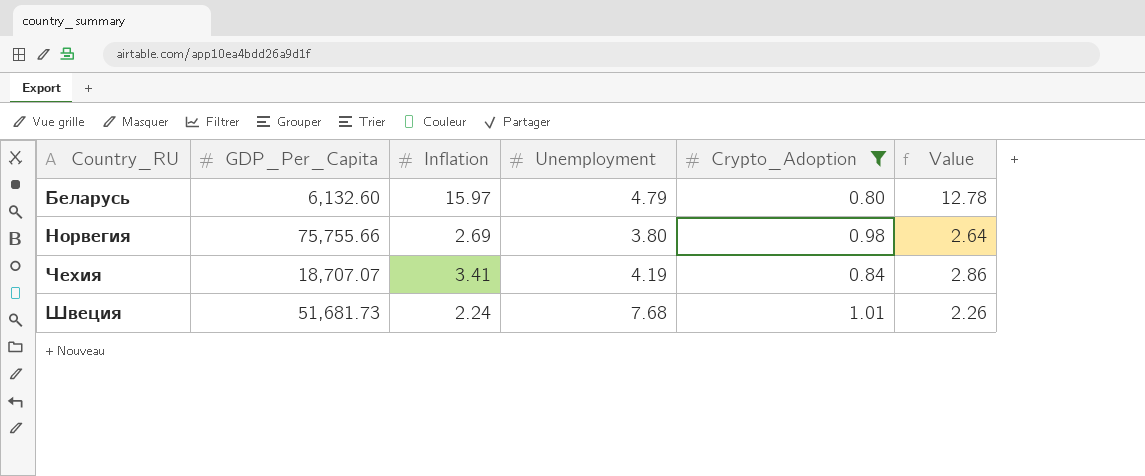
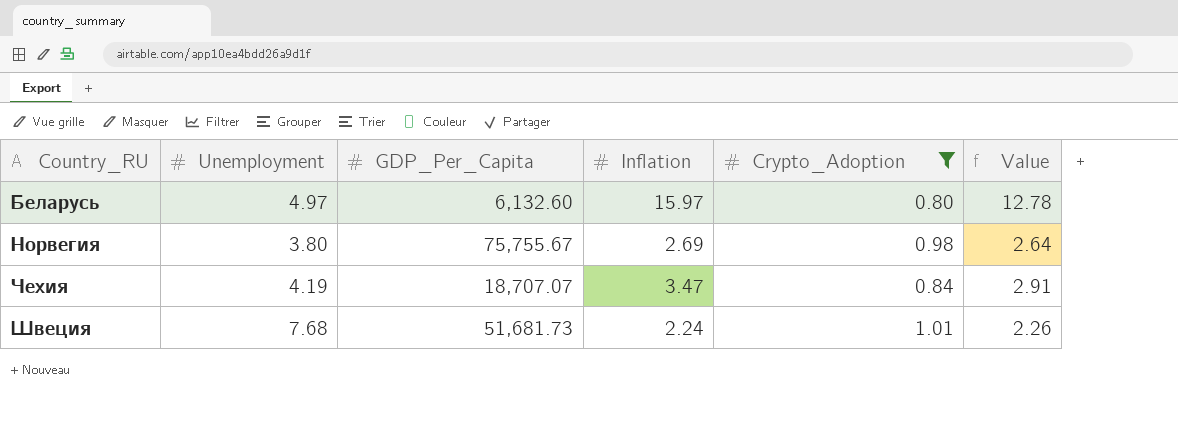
column Unemployment | position: 4 -> 2
Беларусь | Unemployment: 4.79 -> 4.97
Норвегия | GDP_Per_Capita: 75,755.66 -> 75,755.67
Чехия | Inflation: 3.41 -> 3.47
Чехия | Value: 2.86 -> 2.91

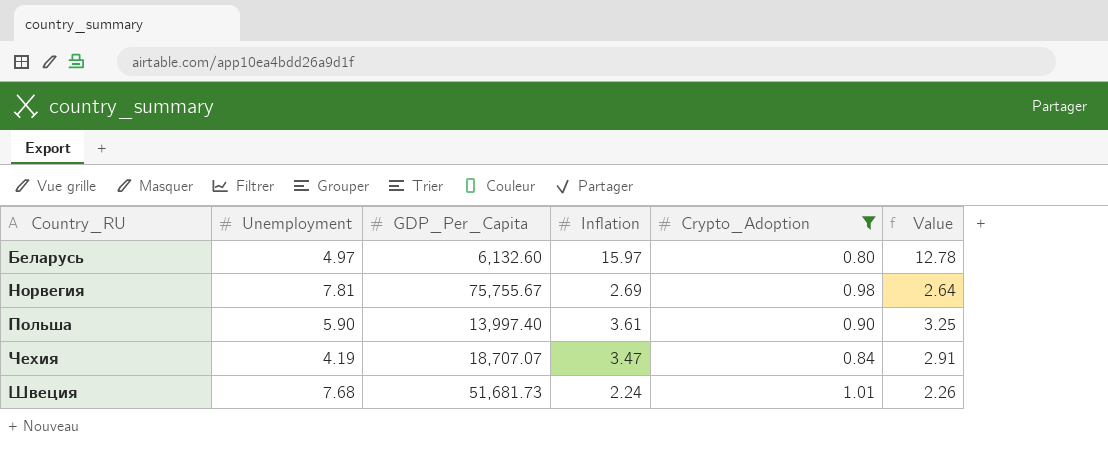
Норвегия | Unemployment: 3.80 -> 7.81
row Польша: none -> 5.90 | 13,997.40 | 3.61 | 0.90 | 3.25

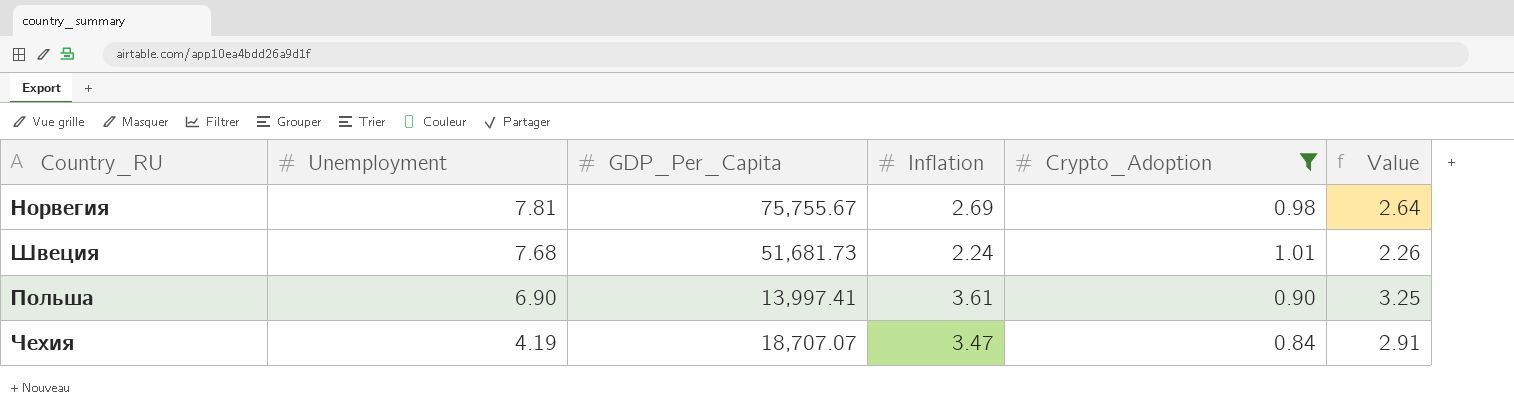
row order: Country_RU ascending -> Unemployment descending
row Беларусь: 4.97 | 6,132.60 | 15.97 | 0.80 | 12.78 -> none
Польша | Unemployment: 5.90 -> 6.90
Польша | GDP_Per_Capita: 13,997.40 -> 13,997.41

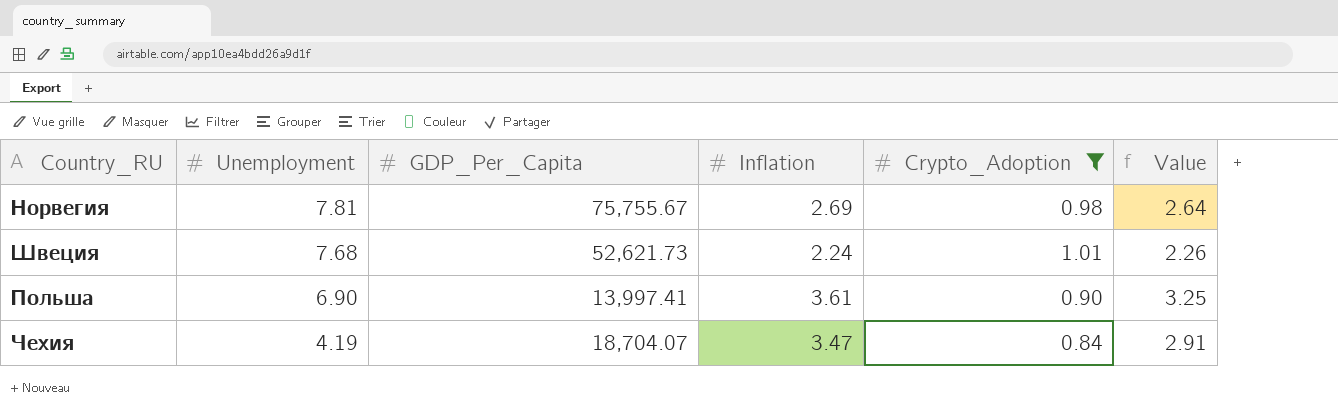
Швеция | GDP_Per_Capita: 51,681.73 -> 52,621.73
Чехия | GDP_Per_Capita: 18,707.07 -> 18,704.07

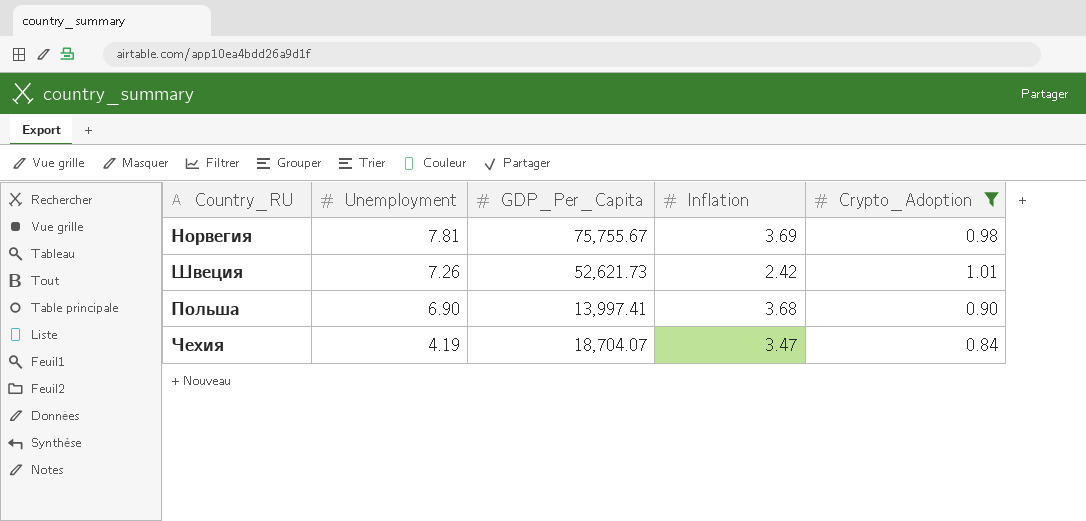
column Value | formula: [Inflation] * [Crypto_Adoption] -> none
Норвегия | Inflation: 2.69 -> 3.69
Швеция | Unemployment: 7.68 -> 7.26
Швеция | Inflation: 2.24 -> 2.42
Польша | Inflation: 3.61 -> 3.68

